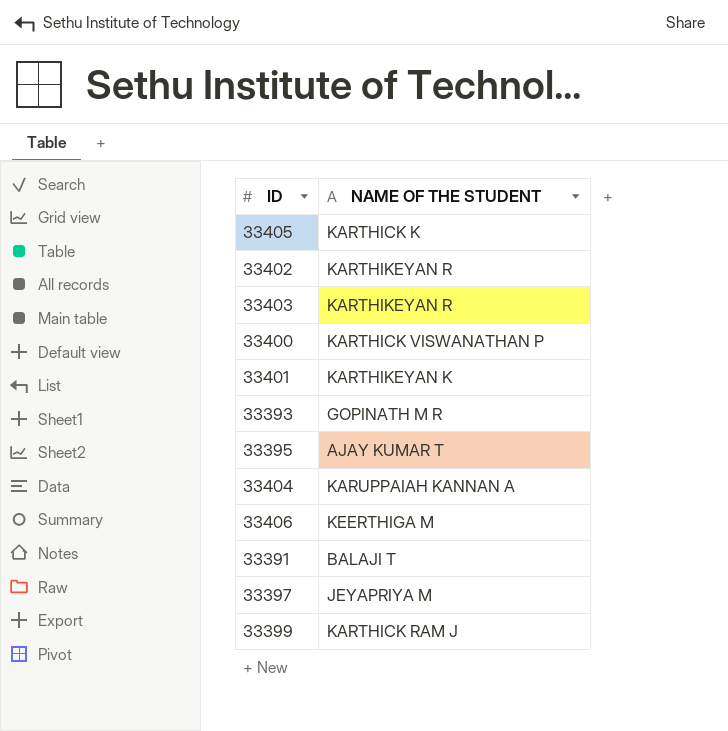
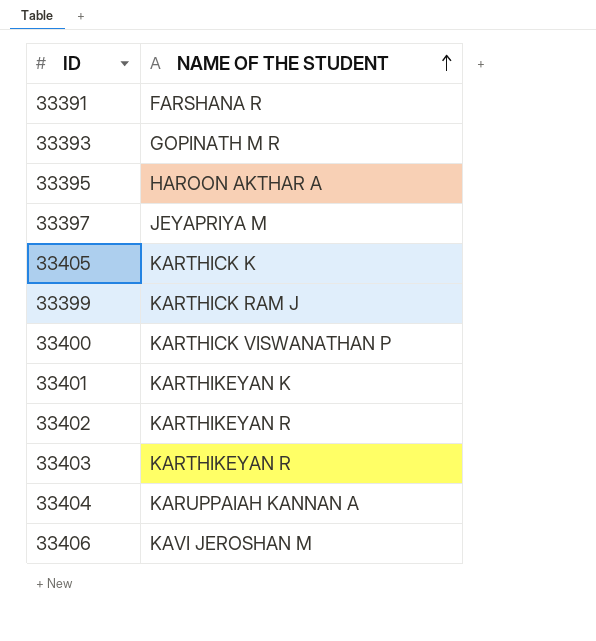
row order: none -> NAME OF THE STUDENT ascending
33391 | NAME OF THE STUDENT: BALAJI T -> FARSHANA R
33395 | NAME OF THE STUDENT: AJAY KUMAR T -> HAROON AKTHAR A
33406 | NAME OF THE STUDENT: KEERTHIGA M -> KAVI JEROSHAN M

